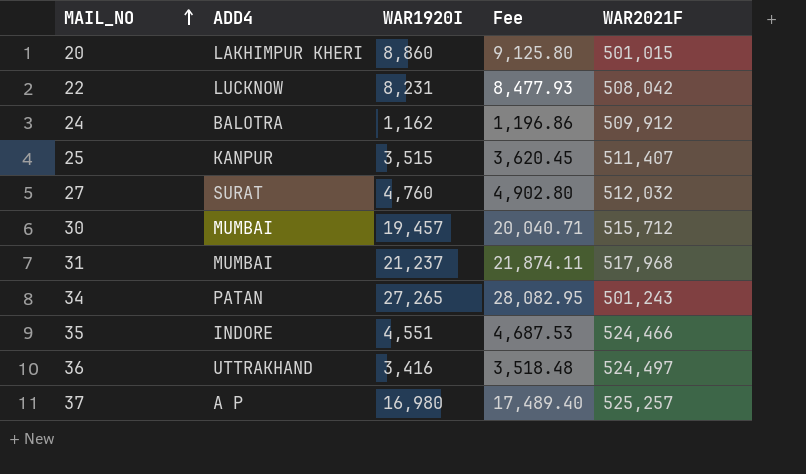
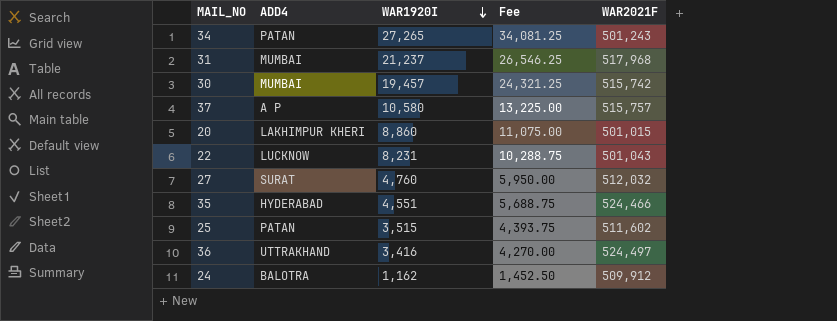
row order: MAIL_NO ascending -> WAR1920I descending
column Fee | formula: [WAR1920I] * 1.03 -> [WAR1920I] * 1.25
30 | WAR2021F: 515,712 -> 515,742
37 | WAR1920I: 16,980 -> 10,580
37 | WAR2021F: 525,257 -> 515,757
22 | WAR2021F: 508,042 -> 501,043
35 | ADD4: INDORE -> HYDERABAD
25 | ADD4: KANPUR -> PATAN
25 | WAR2021F: 511,407 -> 511,602

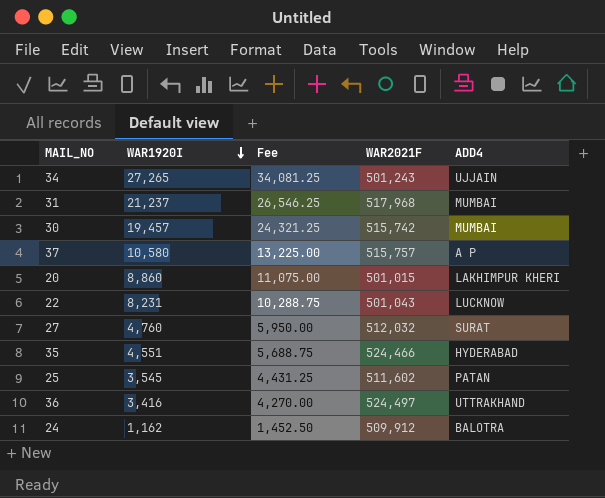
column ADD4 | position: 2 -> 5
34 | ADD4: PATAN -> UJJAIN
25 | WAR1920I: 3,515 -> 3,545
25 | Fee: 4,393.75 -> 4,431.25

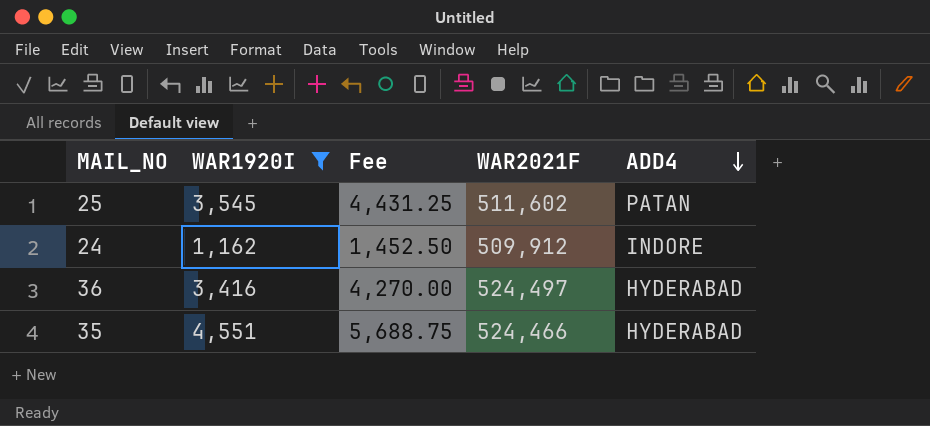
filter: none -> WAR1920I <= 4,551
row order: WAR1920I descending -> ADD4 descending
24 | ADD4: BALOTRA -> INDORE
36 | ADD4: UTTRAKHAND -> HYDERABAD

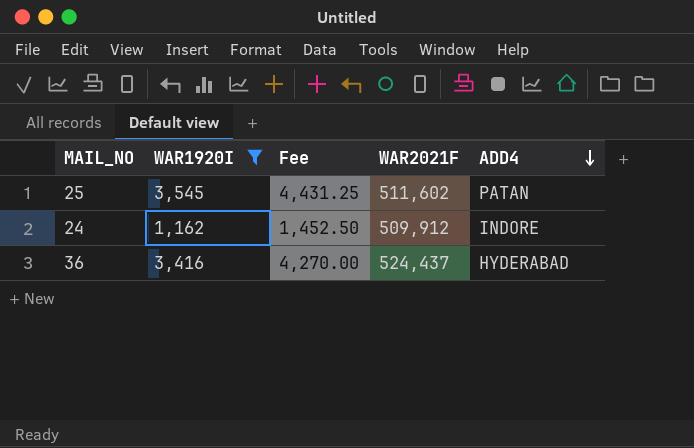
row 35: 4,551 | 5,688.75 | 524,466 | HYDERABAD -> none
36 | WAR2021F: 524,497 -> 524,437

